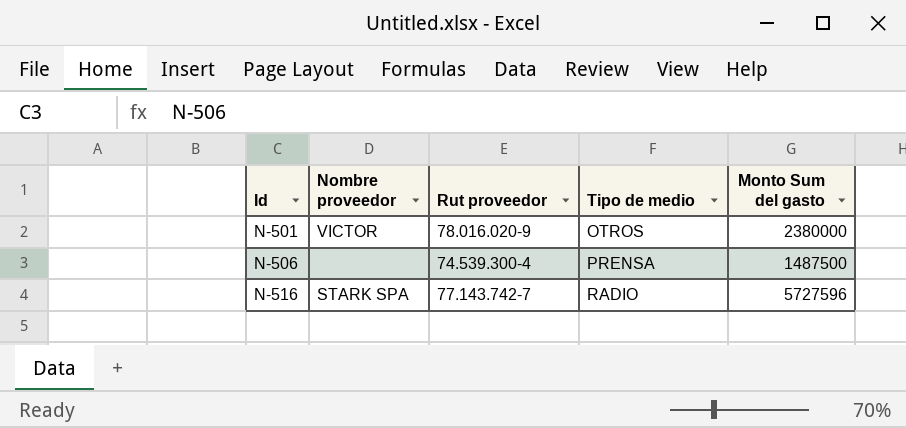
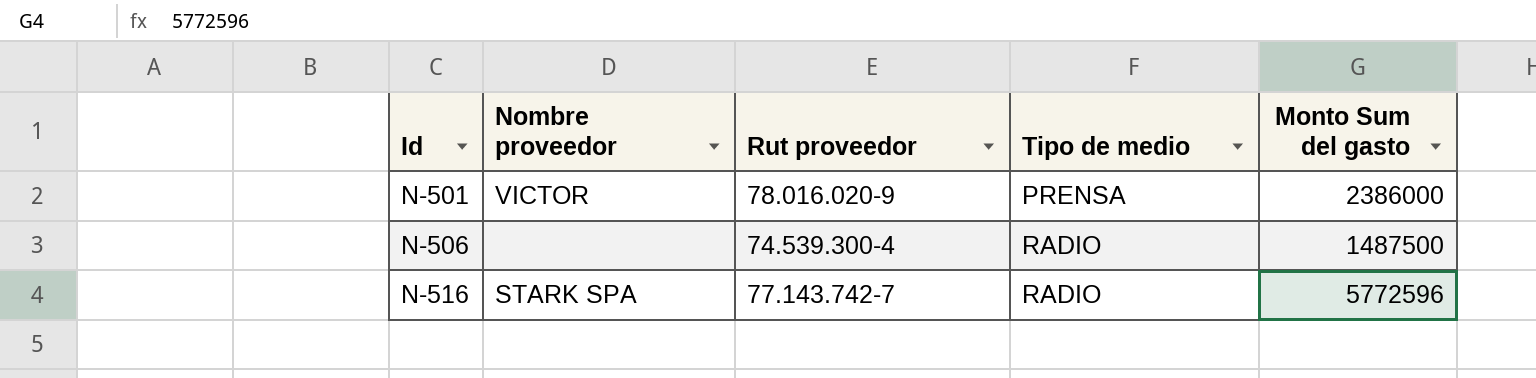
N-501 | Tipo de medio: OTROS -> PRENSA
N-501 | Monto Sum del gasto: 2380000 -> 2386000
N-506 | Tipo de medio: PRENSA -> RADIO
N-516 | Monto Sum del gasto: 5727596 -> 5772596

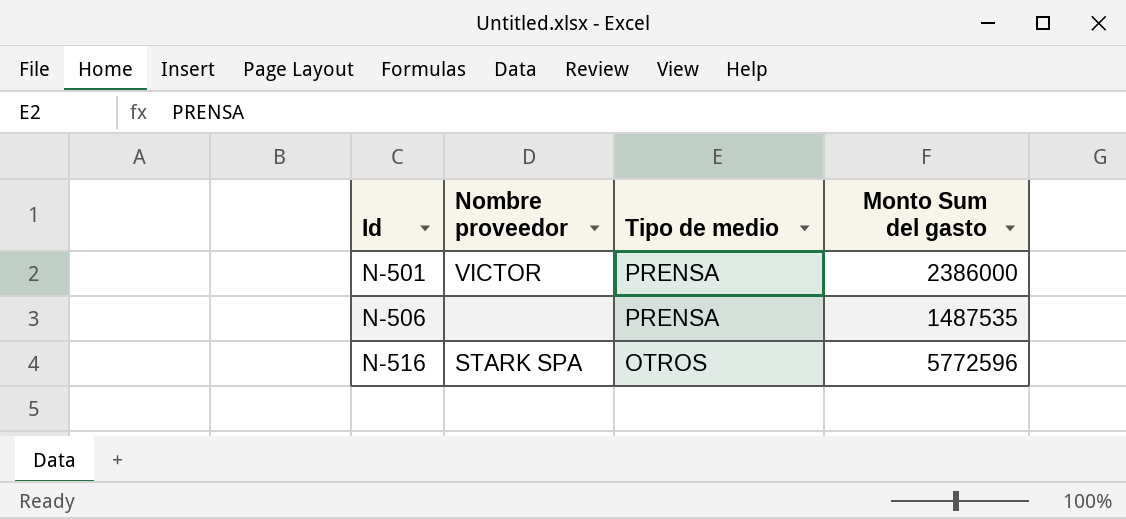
column Rut proveedor | position: 3 -> none
N-506 | Tipo de medio: RADIO -> PRENSA
N-506 | Monto Sum del gasto: 1487500 -> 1487535
N-516 | Tipo de medio: RADIO -> OTROS

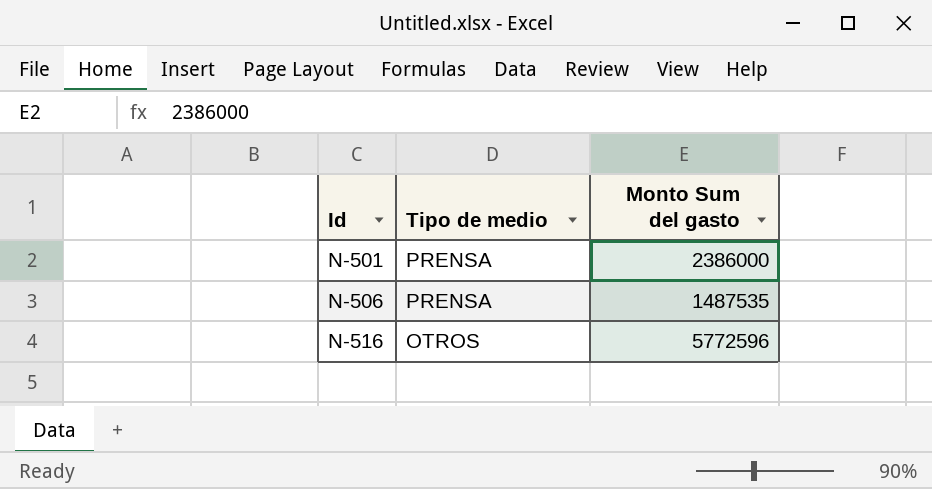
column Nombre proveedor | position: 2 -> none

